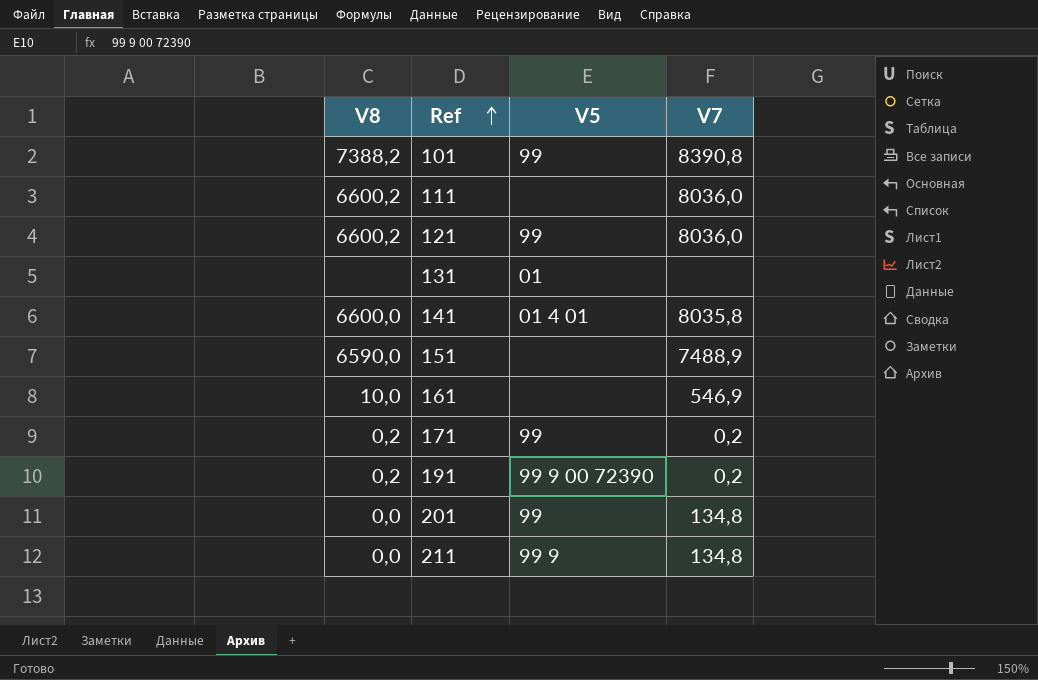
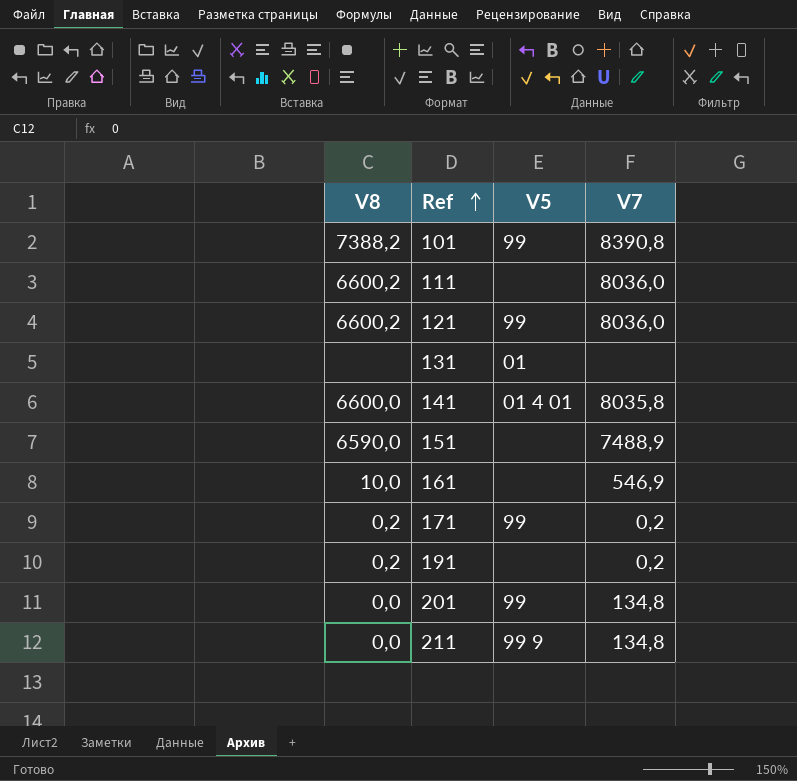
191 | V5: 99 9 00 72390 -> none

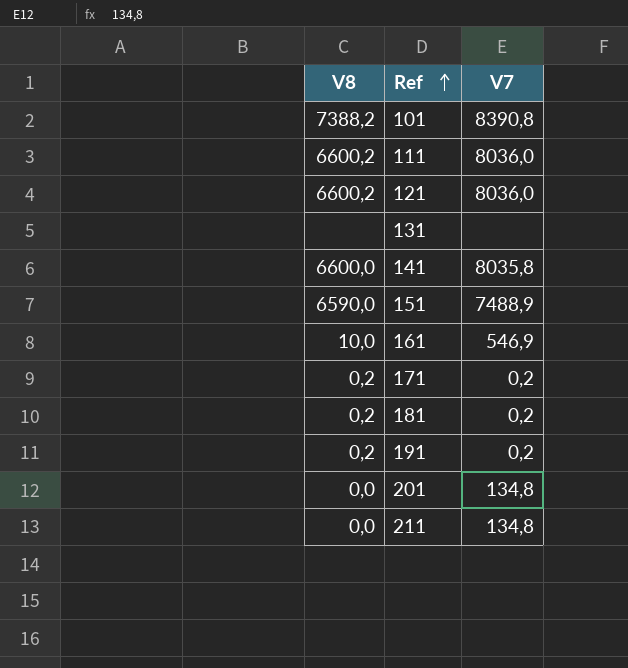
column V5 | position: 3 -> none
row 181: none -> 0,2 | 0,2

